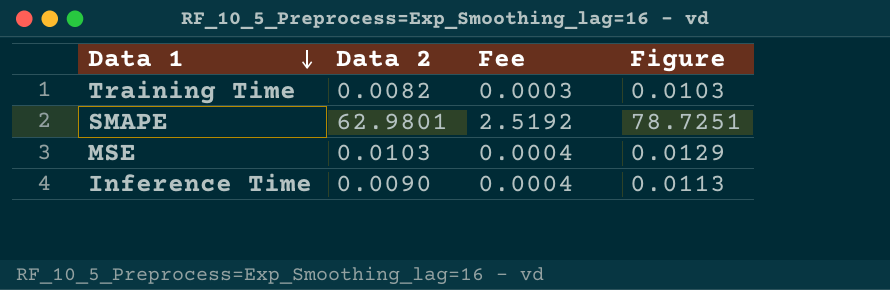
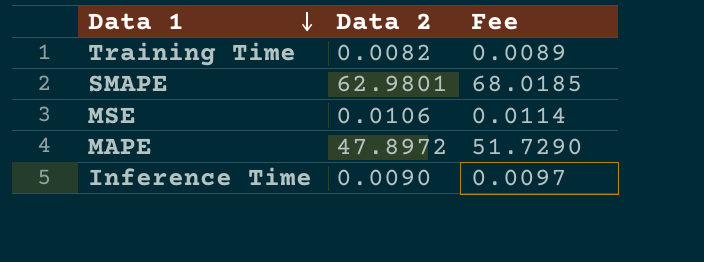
column Figure | formula: [Data 2] * 1.25 -> none
column Fee | formula: [Data 2] * 0.04 -> [Data 2] * 1.08
MSE | Data 2: 0.0103 -> 0.0106
row MAPE: none -> 47.8972 | 51.7290

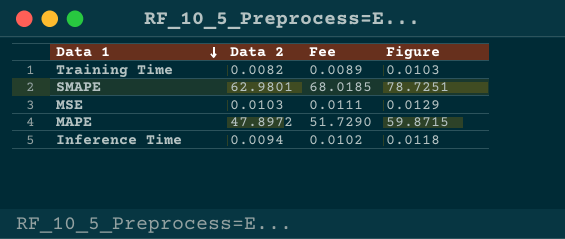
column Figure | formula: none -> [Data 2] * 1.25
MSE | Data 2: 0.0106 -> 0.0103
MSE | Fee: 0.0114 -> 0.0111
Inference Time | Data 2: 0.0090 -> 0.0094
Inference Time | Fee: 0.0097 -> 0.0102

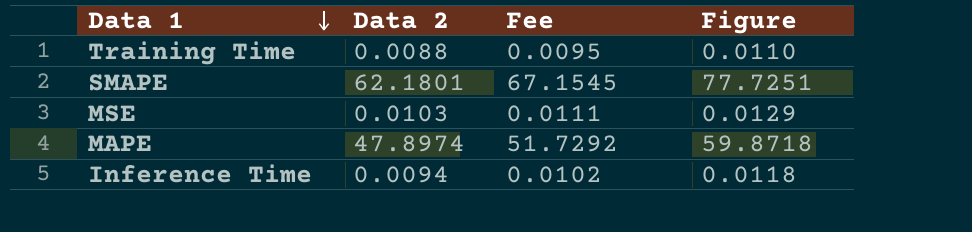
Training Time | Data 2: 0.0082 -> 0.0088
Training Time | Fee: 0.0089 -> 0.0095
Training Time | Figure: 0.0103 -> 0.0110
SMAPE | Data 2: 62.9801 -> 62.1801
SMAPE | Fee: 68.0185 -> 67.1545
SMAPE | Figure: 78.7251 -> 77.7251
MAPE | Data 2: 47.8972 -> 47.8974
MAPE | Fee: 51.7290 -> 51.7292
MAPE | Figure: 59.8715 -> 59.8718

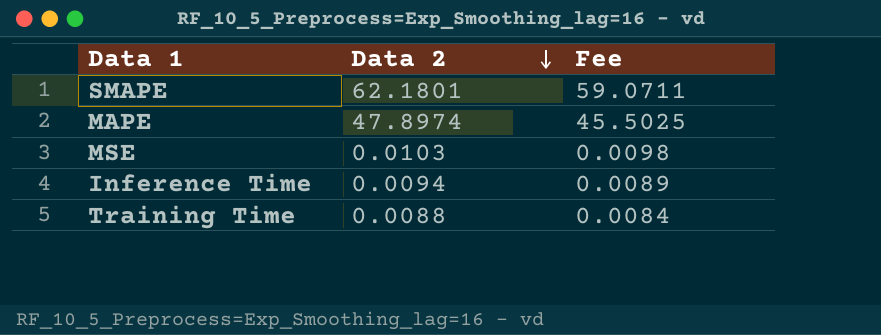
row order: Data 1 descending -> Data 2 descending
column Figure | formula: [Data 2] * 1.25 -> none
column Fee | formula: [Data 2] * 1.08 -> [Data 2] * 0.95

